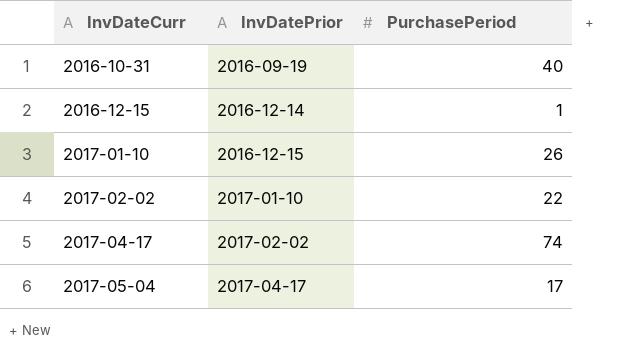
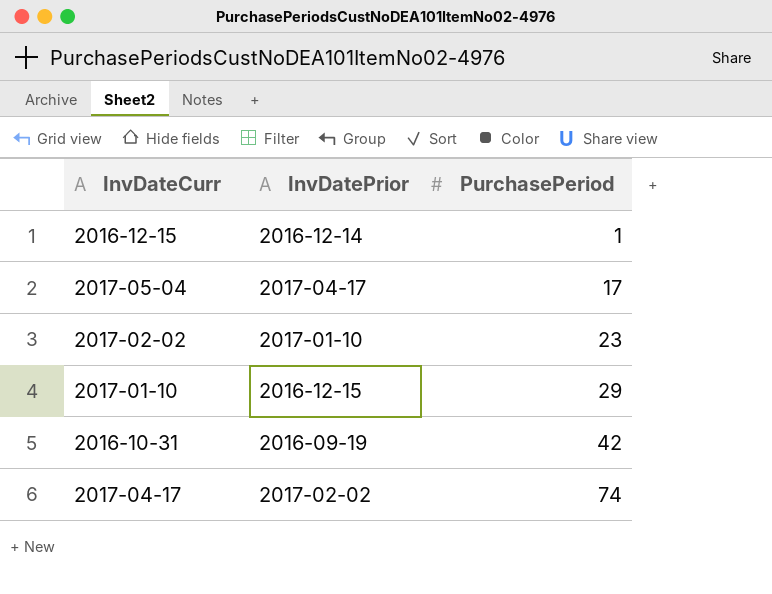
row order: InvDateCurr ascending -> PurchasePeriod ascending
2017-02-02 | PurchasePeriod: 22 -> 23
2017-01-10 | PurchasePeriod: 26 -> 29
2016-10-31 | PurchasePeriod: 40 -> 42

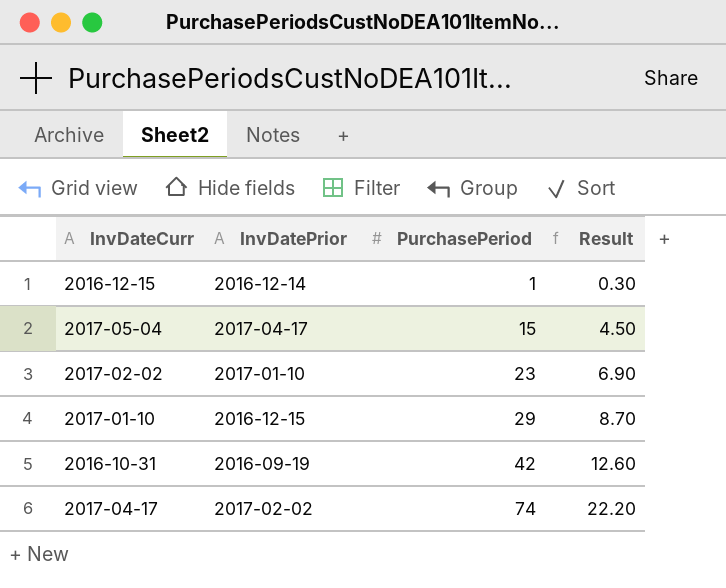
column Result | formula: none -> [PurchasePeriod] * 0.3
2017-05-04 | PurchasePeriod: 17 -> 15

